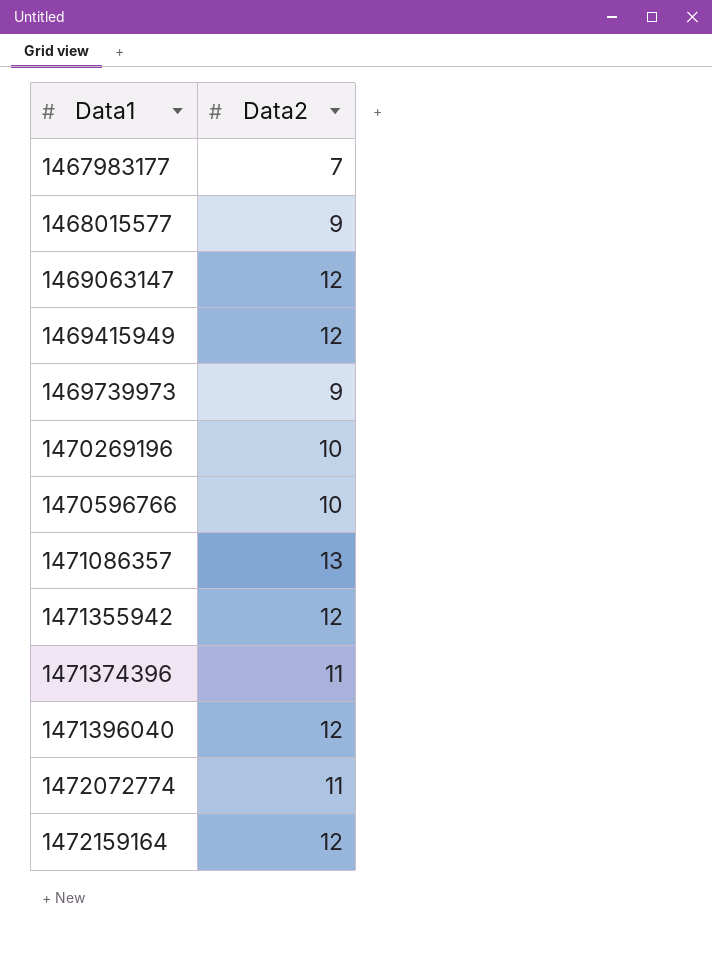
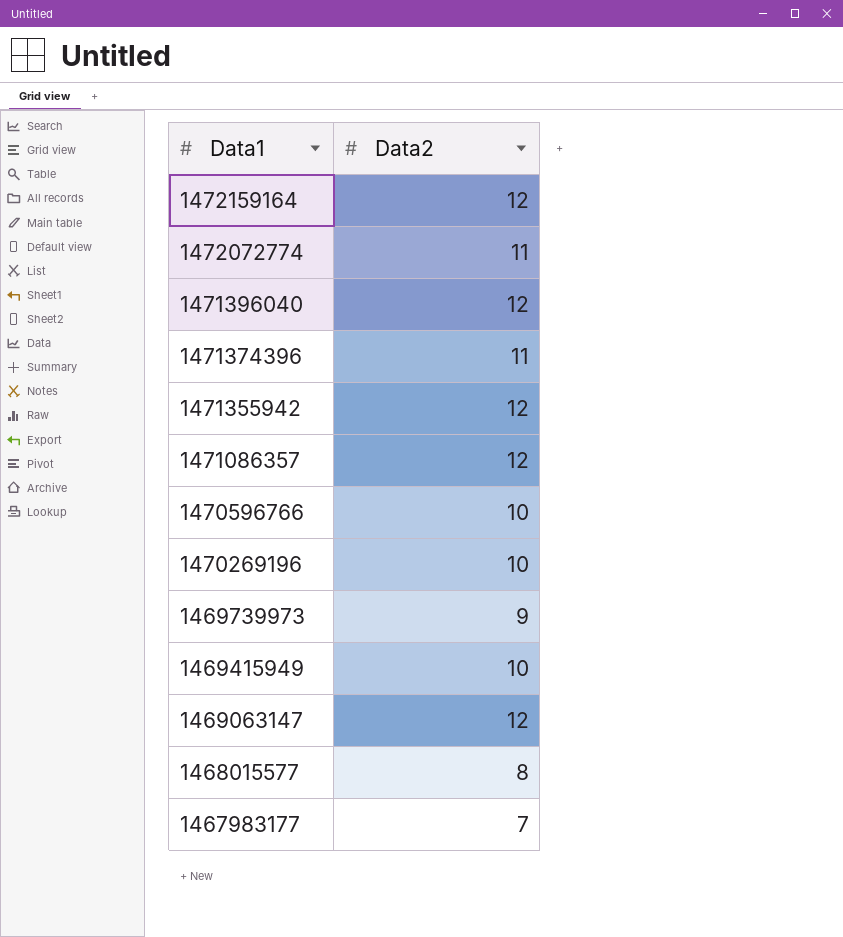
row order: Data1 ascending -> Data1 descending
1471086357 | Data2: 13 -> 12
1469415949 | Data2: 12 -> 10
1468015577 | Data2: 9 -> 8

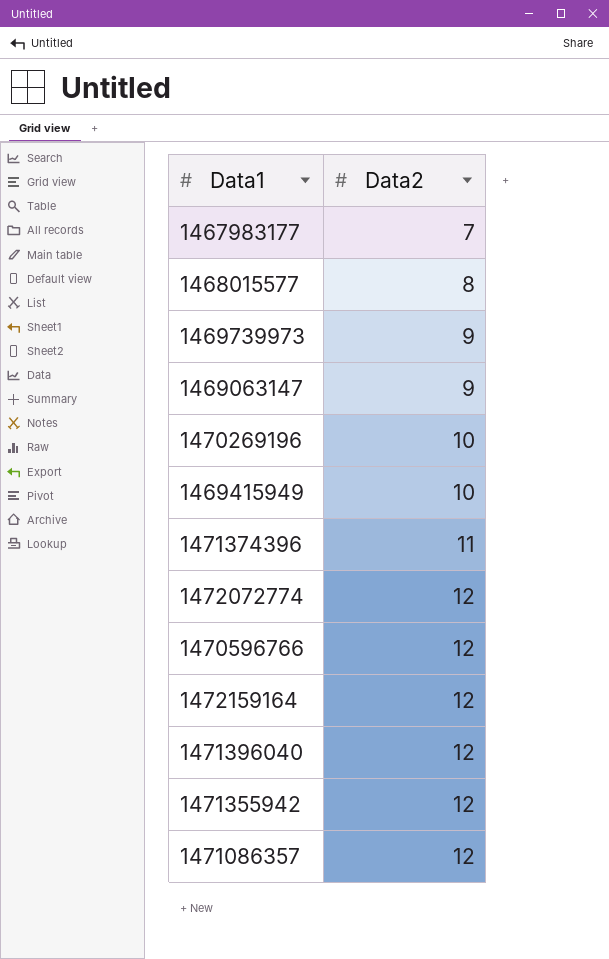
row order: Data1 descending -> Data2 ascending
1469063147 | Data2: 12 -> 9
1472072774 | Data2: 11 -> 12
1470596766 | Data2: 10 -> 12

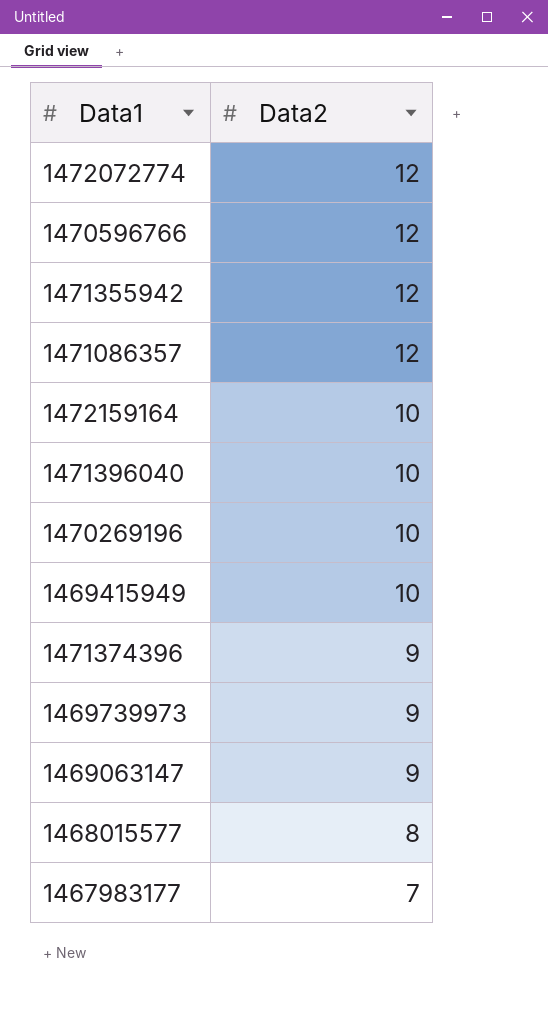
row order: Data2 ascending -> Data2 descending
1472159164 | Data2: 12 -> 10
1471396040 | Data2: 12 -> 10
1471374396 | Data2: 11 -> 9

